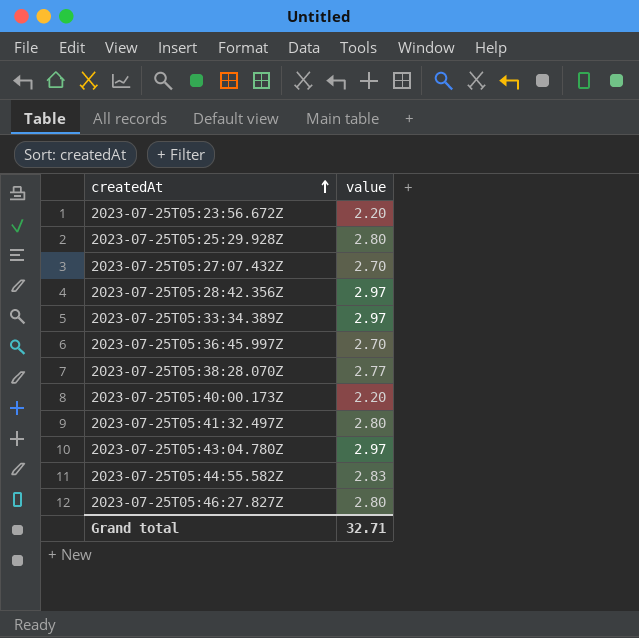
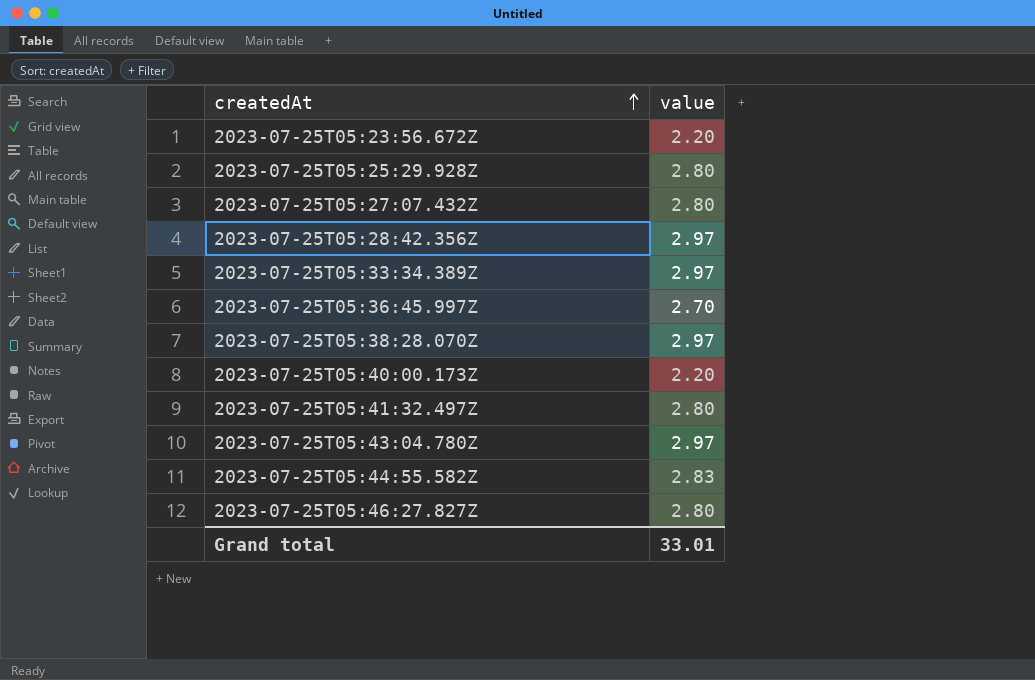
2023-07-25T05:27:07.432Z | value: 2.70 -> 2.80
2023-07-25T05:38:28.070Z | value: 2.77 -> 2.97
Grand total | value: 32.71 -> 33.01

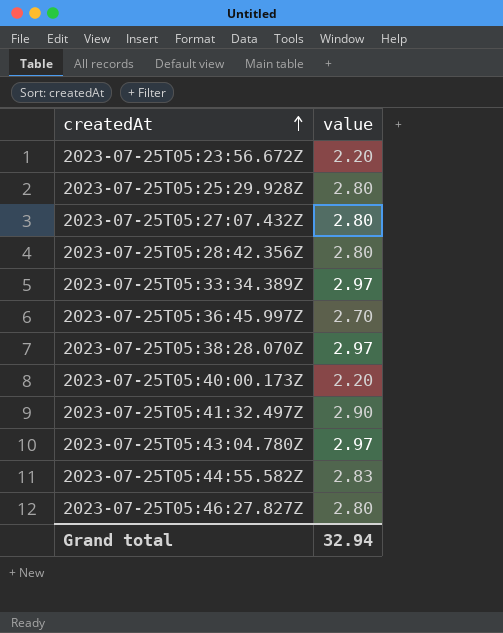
2023-07-25T05:28:42.356Z | value: 2.97 -> 2.80
2023-07-25T05:41:32.497Z | value: 2.80 -> 2.90
Grand total | value: 33.01 -> 32.94

